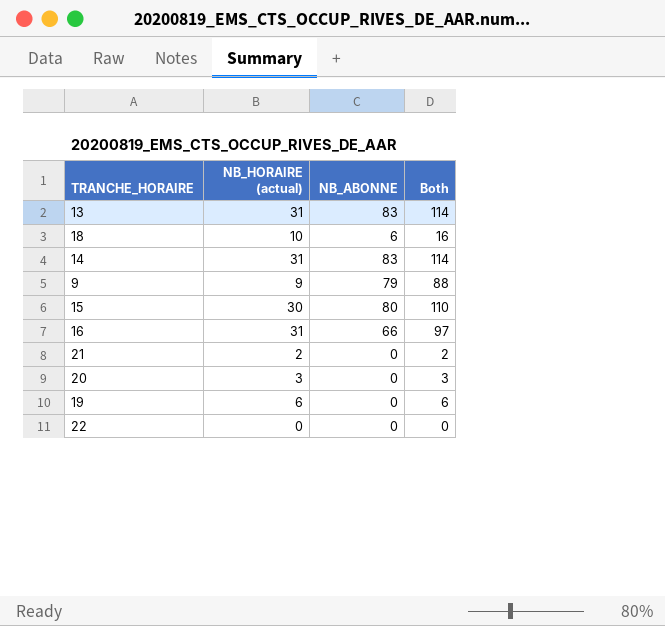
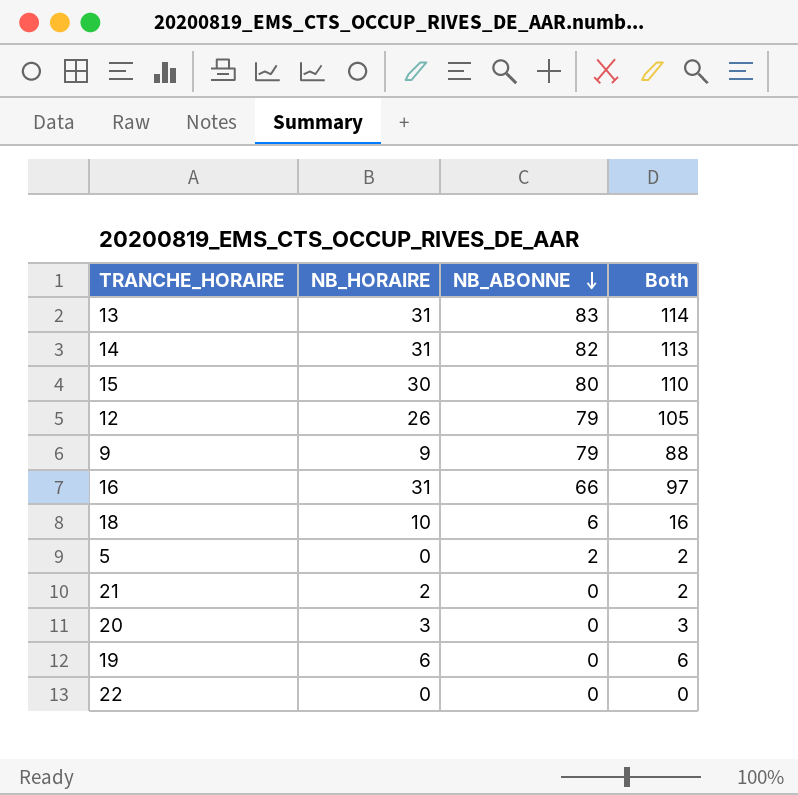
row order: none -> NB_ABONNE descending
column name: NB_HORAIRE (actual) -> NB_HORAIRE
14 | NB_ABONNE: 83 -> 82
14 | Both: 114 -> 113
row 12: none -> 26 | 79 | 105
row 5: none -> 0 | 2 | 2

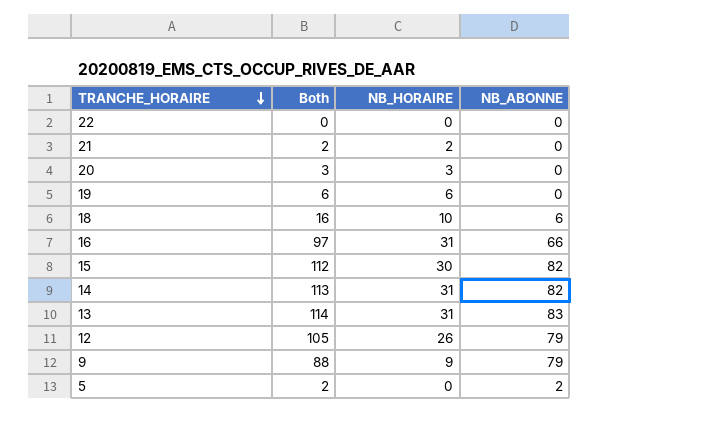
row order: NB_ABONNE descending -> TRANCHE_HORAIRE descending
column Both | position: 4 -> 2
15 | Both: 110 -> 112
15 | NB_ABONNE: 80 -> 82

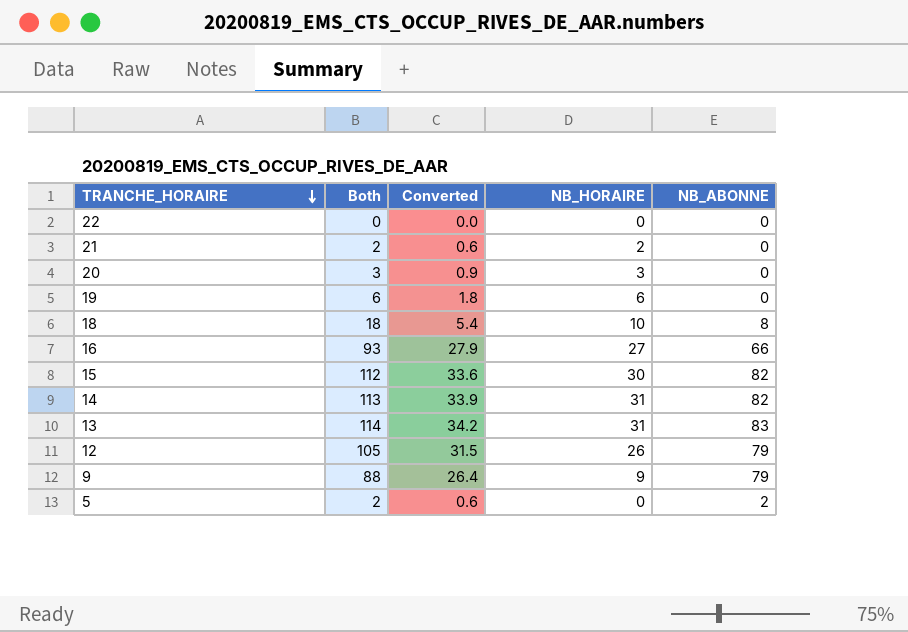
column Converted | formula: none -> [Both] * 0.3
18 | Both: 16 -> 18
18 | NB_ABONNE: 6 -> 8
16 | Both: 97 -> 93
16 | NB_HORAIRE: 31 -> 27

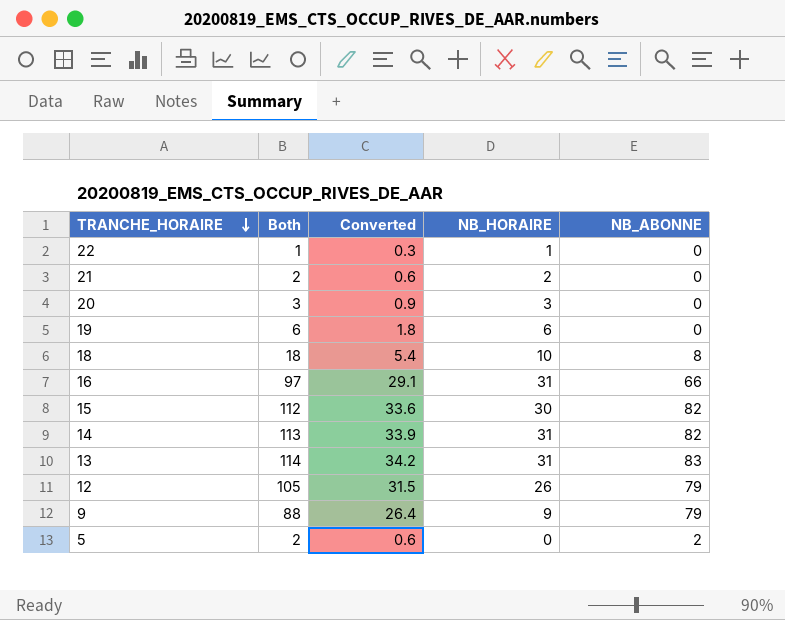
22 | Both: 0 -> 1
22 | Converted: 0.0 -> 0.3
22 | NB_HORAIRE: 0 -> 1
16 | Both: 93 -> 97
16 | Converted: 27.9 -> 29.1
16 | NB_HORAIRE: 27 -> 31

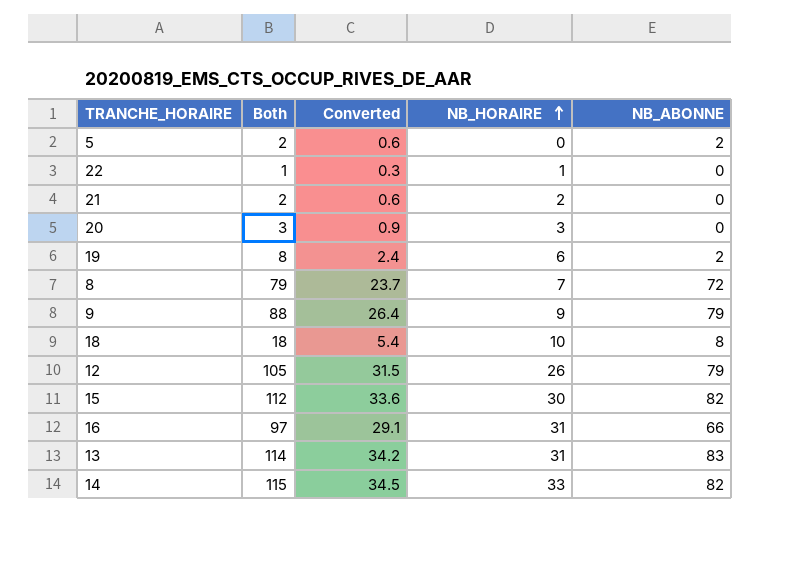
row order: TRANCHE_HORAIRE descending -> NB_HORAIRE ascending
19 | Both: 6 -> 8
19 | Converted: 1.8 -> 2.4
19 | NB_ABONNE: 0 -> 2
row 8: none -> 79 | 23.7 | 7 | 72
14 | Both: 113 -> 115
14 | Converted: 33.9 -> 34.5
14 | NB_HORAIRE: 31 -> 33

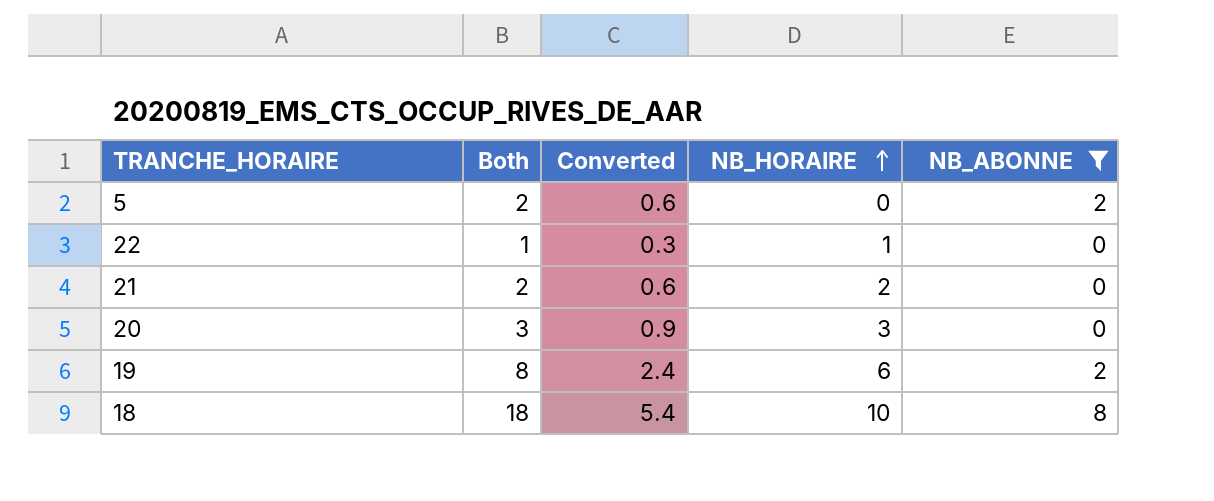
filter: none -> NB_ABONNE <= 8

